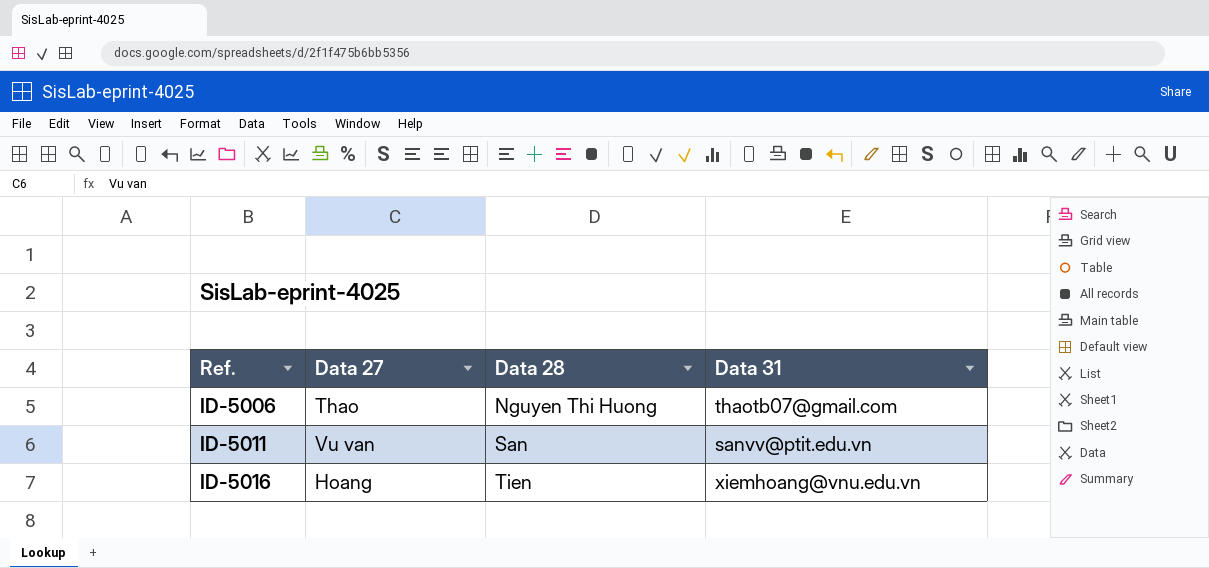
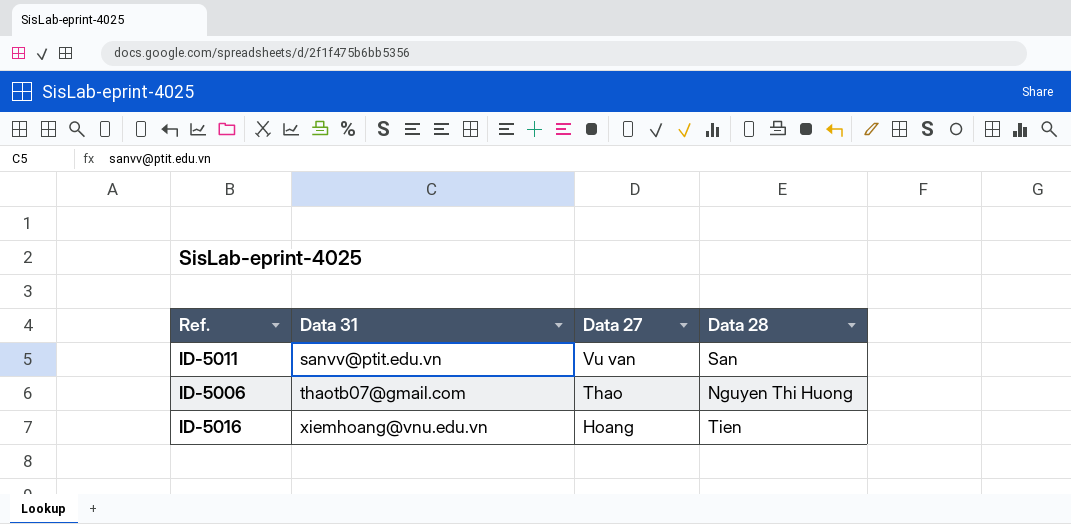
row order: Ref. ascending -> Data 31 ascending
column Data 31 | position: 4 -> 2

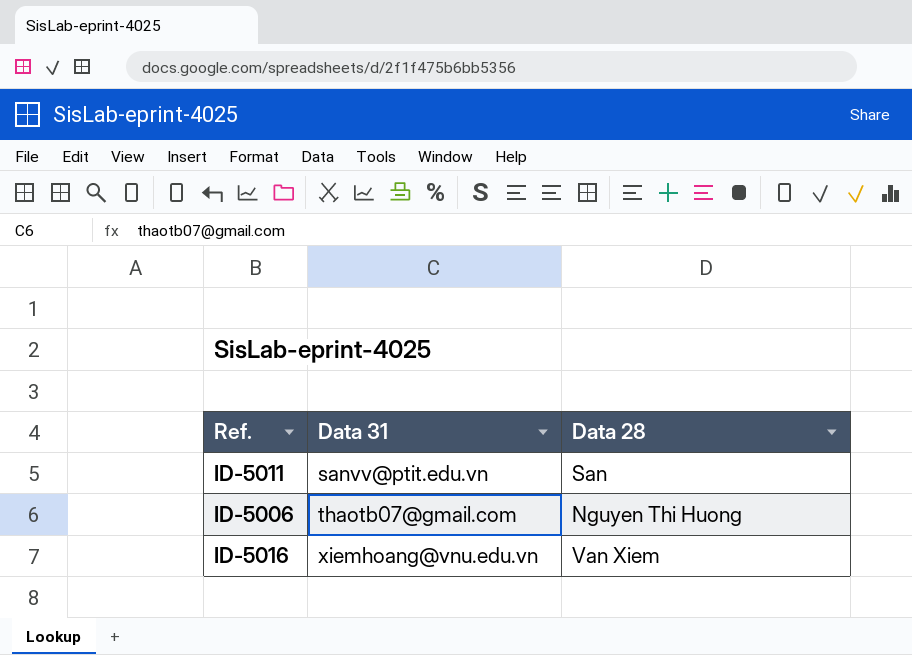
column Data 27 | position: 3 -> none
ID-5016 | Data 28: Tien -> Van Xiem

